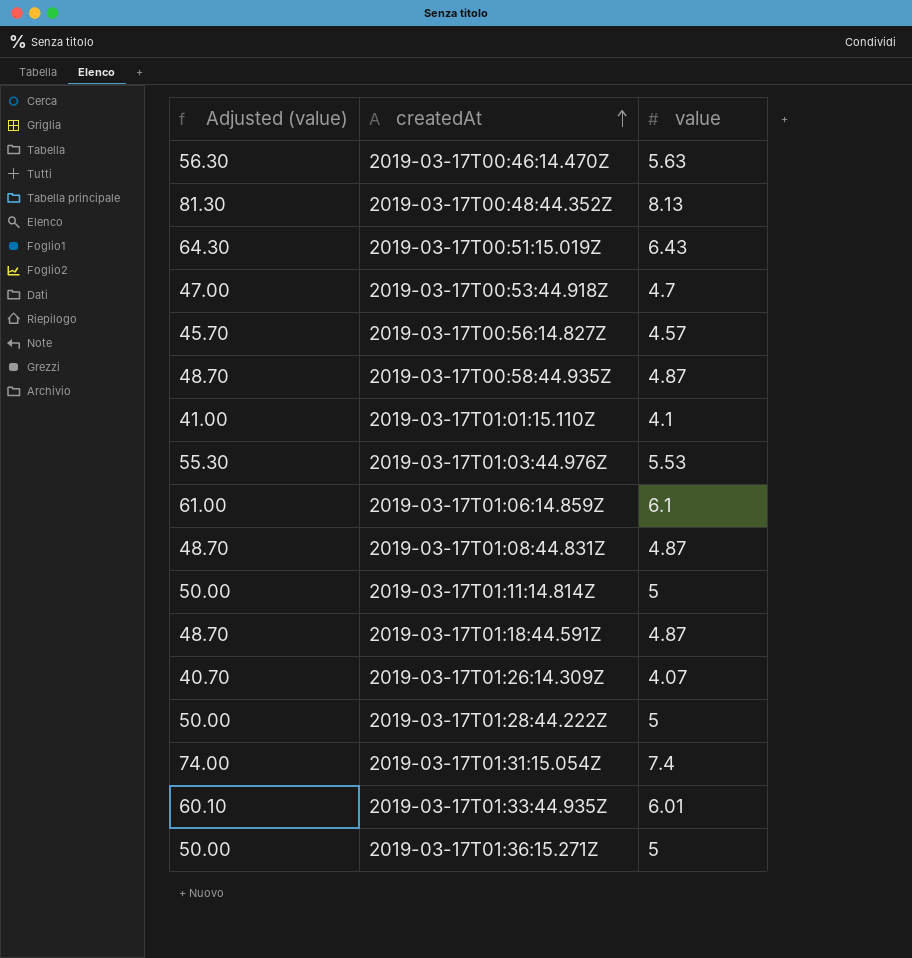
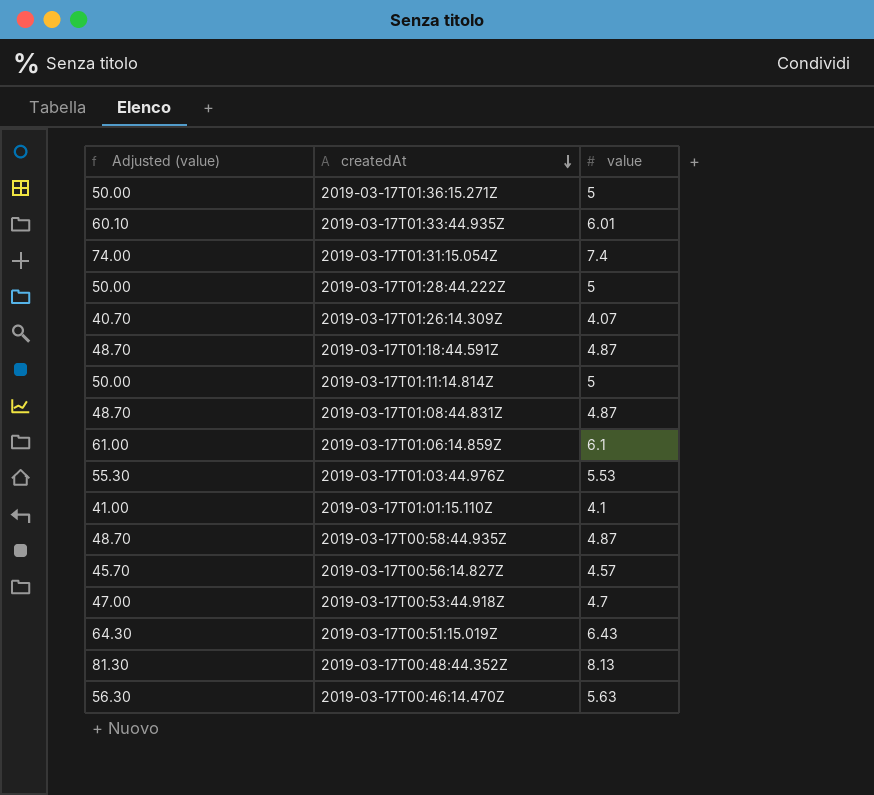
row order: createdAt ascending -> createdAt descending

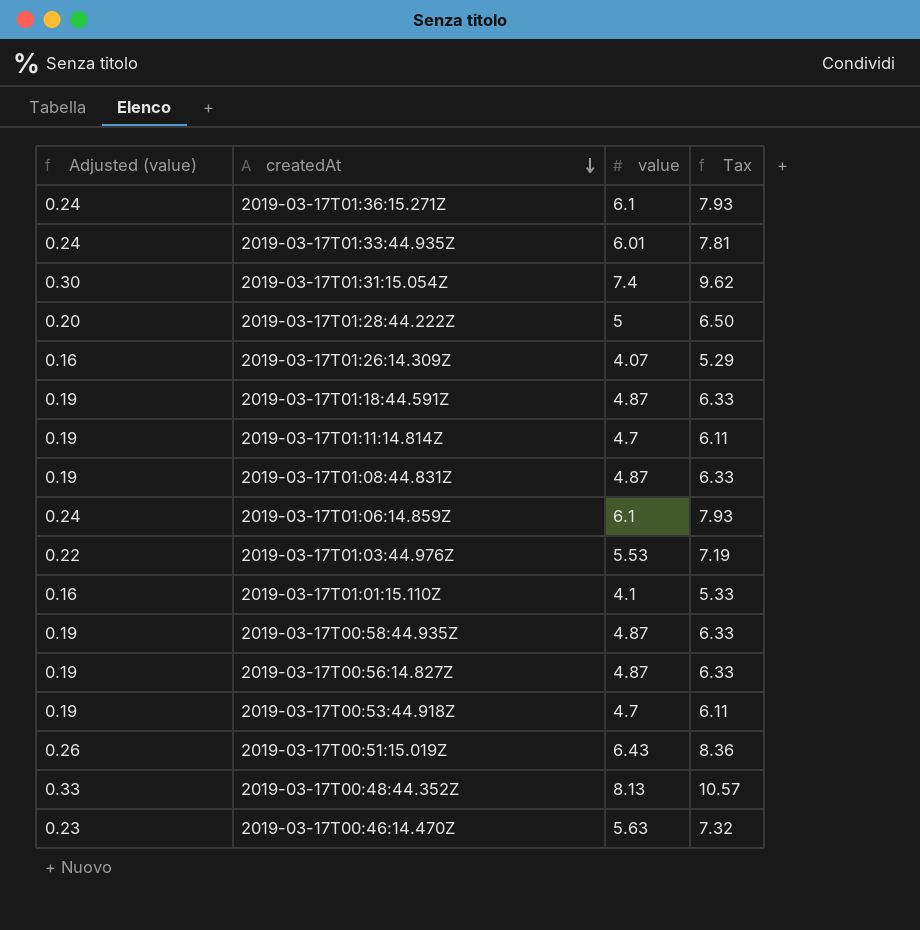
column Adjusted (value) | formula: [value] * 10 -> [value] * 0.04
column Tax | formula: none -> [value] * 1.3
2019-03-17T01:36:15.271Z | value: 5 -> 6.1
2019-03-17T01:11:14.814Z | value: 5 -> 4.7
2019-03-17T00:56:14.827Z | value: 4.57 -> 4.87

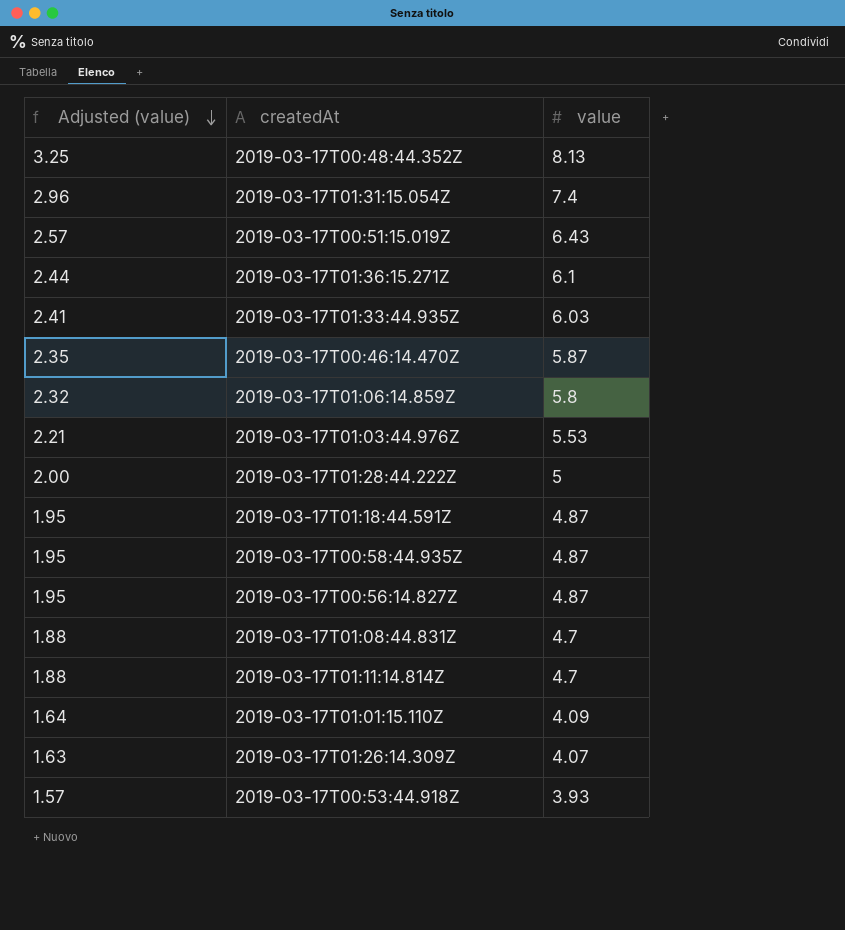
row order: createdAt descending -> Adjusted (value) descending
column Tax | formula: [value] * 1.3 -> none
column Adjusted (value) | formula: [value] * 0.04 -> [value] * 0.4
2019-03-17T01:33:44.935Z | value: 6.01 -> 6.03
2019-03-17T00:46:14.470Z | value: 5.63 -> 5.87
2019-03-17T01:06:14.859Z | value: 6.1 -> 5.8
2019-03-17T01:08:44.831Z | value: 4.87 -> 4.7
2019-03-17T01:01:15.110Z | value: 4.1 -> 4.09
2019-03-17T00:53:44.918Z | value: 4.7 -> 3.93

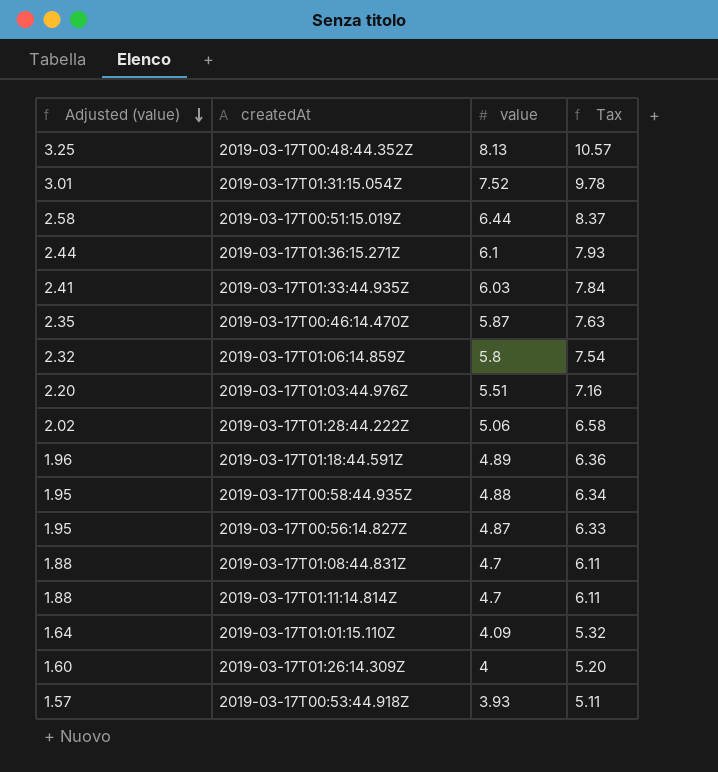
column Tax | formula: none -> [value] * 1.3
2019-03-17T01:31:15.054Z | Adjusted (value): 2.96 -> 3.01
2019-03-17T01:31:15.054Z | value: 7.4 -> 7.52
2019-03-17T00:51:15.019Z | Adjusted (value): 2.57 -> 2.58
2019-03-17T00:51:15.019Z | value: 6.43 -> 6.44
2019-03-17T01:03:44.976Z | Adjusted (value): 2.21 -> 2.20
2019-03-17T01:03:44.976Z | value: 5.53 -> 5.51
2019-03-17T01:28:44.222Z | Adjusted (value): 2.00 -> 2.02
2019-03-17T01:28:44.222Z | value: 5 -> 5.06
2019-03-17T01:18:44.591Z | Adjusted (value): 1.95 -> 1.96
2019-03-17T01:18:44.591Z | value: 4.87 -> 4.89
2019-03-17T00:58:44.935Z | value: 4.87 -> 4.88
2019-03-17T01:26:14.309Z | Adjusted (value): 1.63 -> 1.60
2019-03-17T01:26:14.309Z | value: 4.07 -> 4

